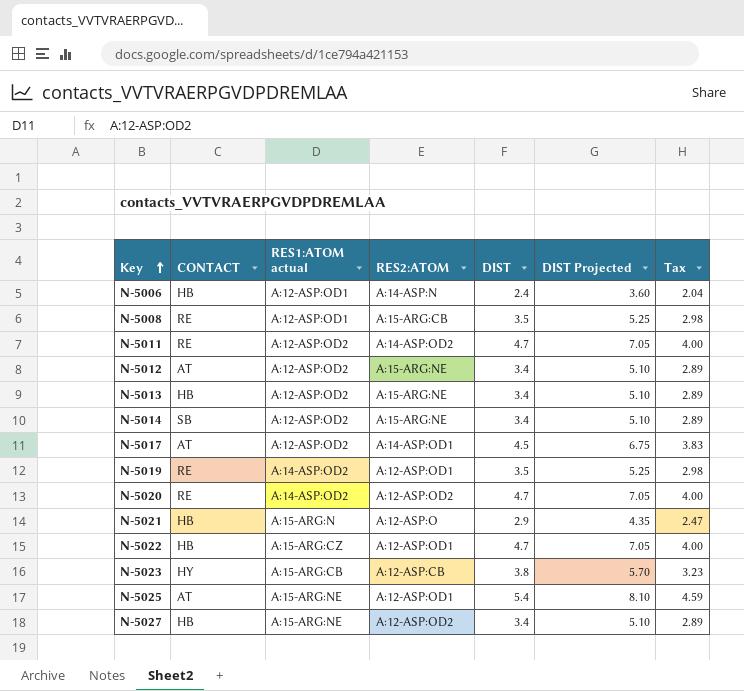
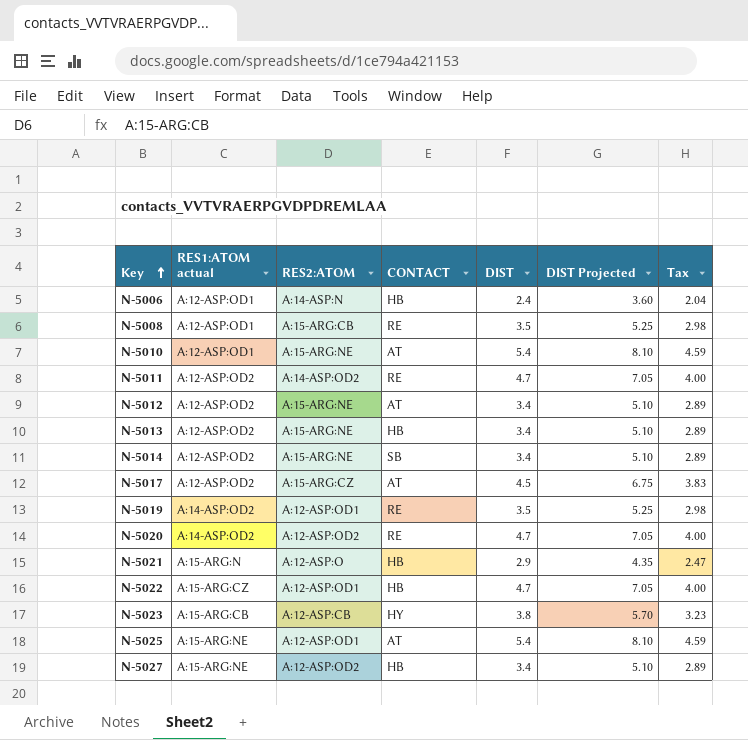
column CONTACT | position: 2 -> 4
row N-5010: none -> A:12-ASP:OD1 | A:15-ARG:NE | AT | 5.4 | 8.10 | 4.59
N-5017 | RES2:ATOM: A:14-ASP:OD1 -> A:15-ARG:CZ

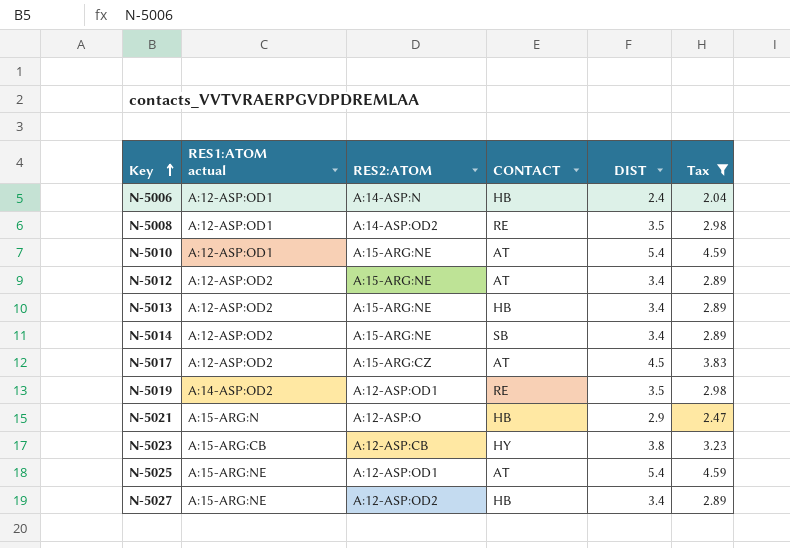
filter: none -> Tax != 4.00
column DIST Projected | formula: [DIST] * 1.5 -> none
N-5008 | RES2:ATOM: A:15-ARG:CB -> A:14-ASP:OD2

